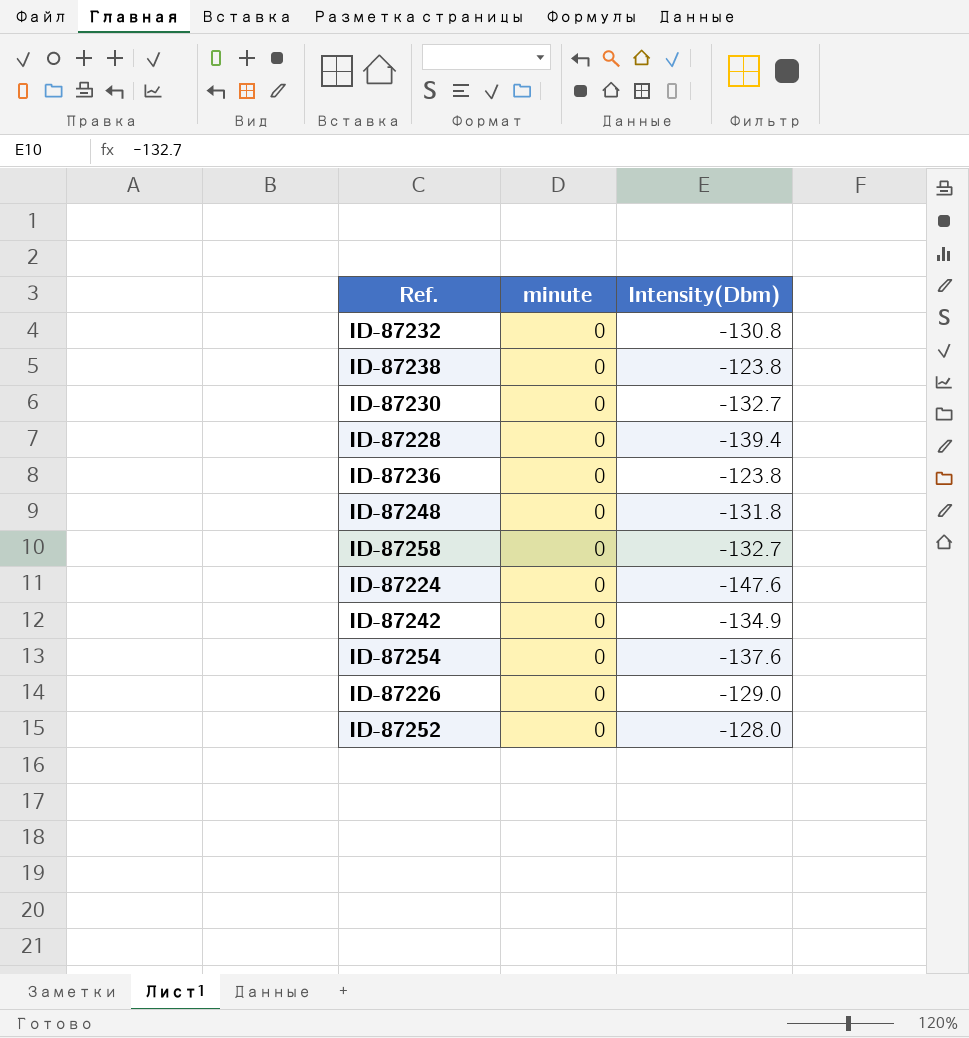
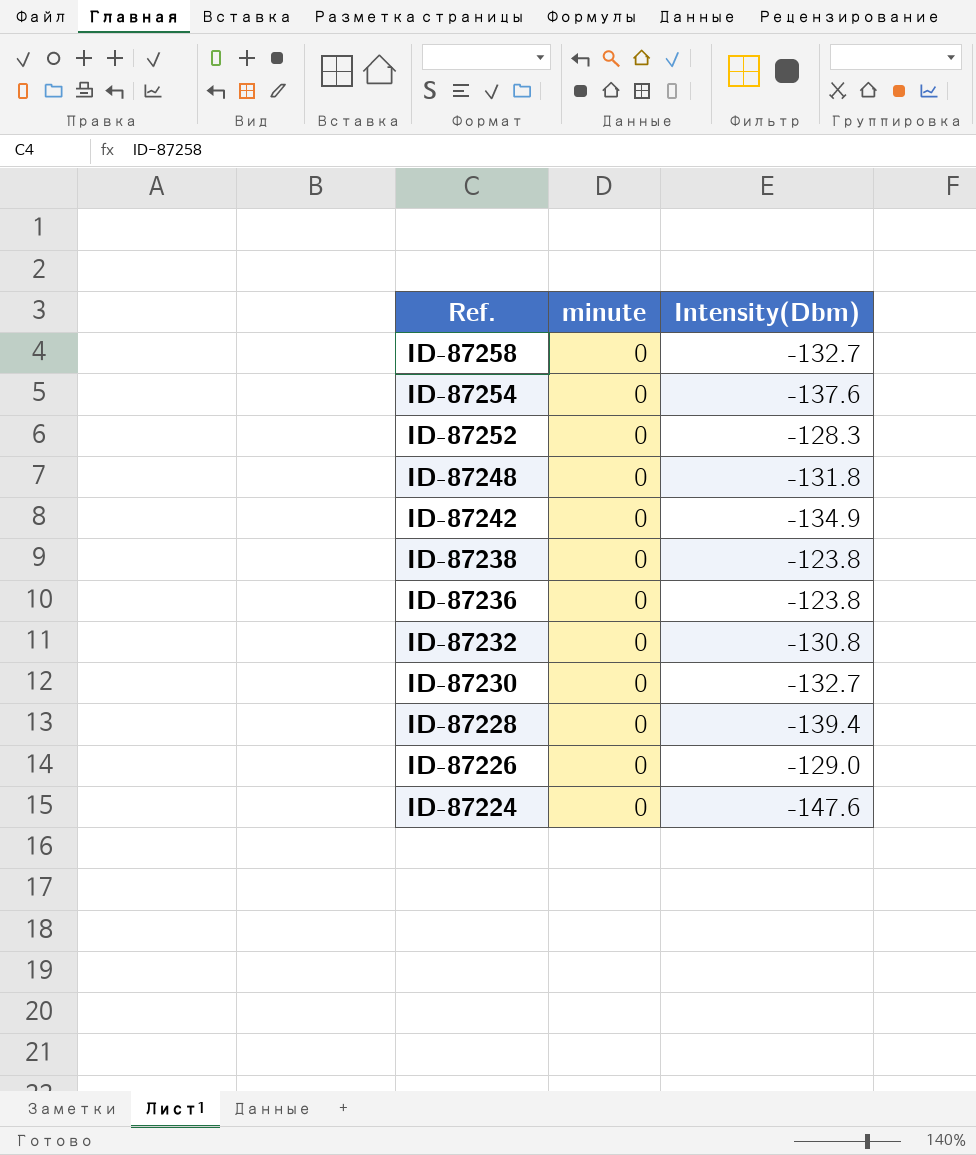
row order: none -> Ref. descending
ID-87252 | Intensity(Dbm): -128.0 -> -128.3

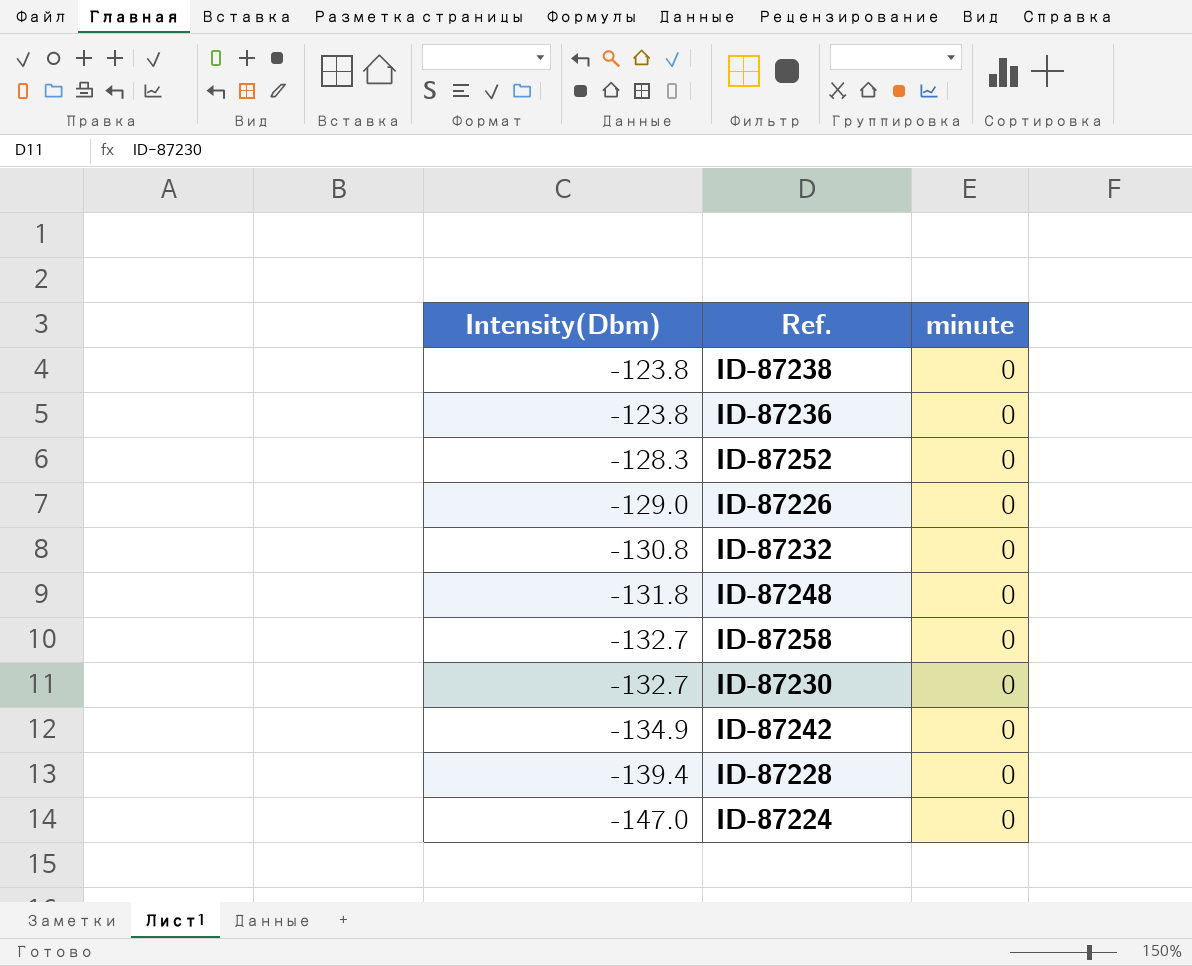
row order: Ref. descending -> Intensity(Dbm) descending
column Intensity(Dbm) | position: 3 -> 1
row ID-87254: 0 | -137.6 -> none
ID-87224 | Intensity(Dbm): -147.6 -> -147.0

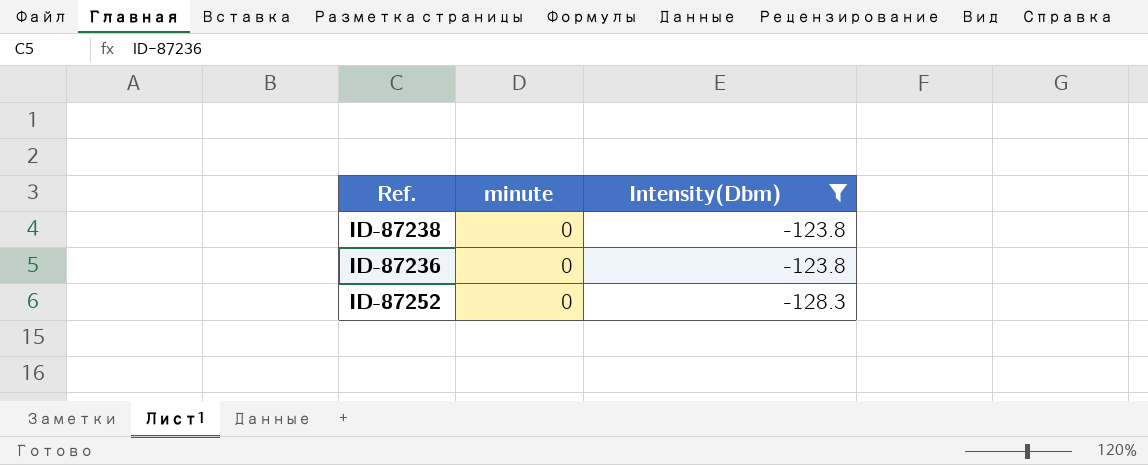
filter: none -> Intensity(Dbm) >= -128.3
column Intensity(Dbm) | position: 1 -> 3

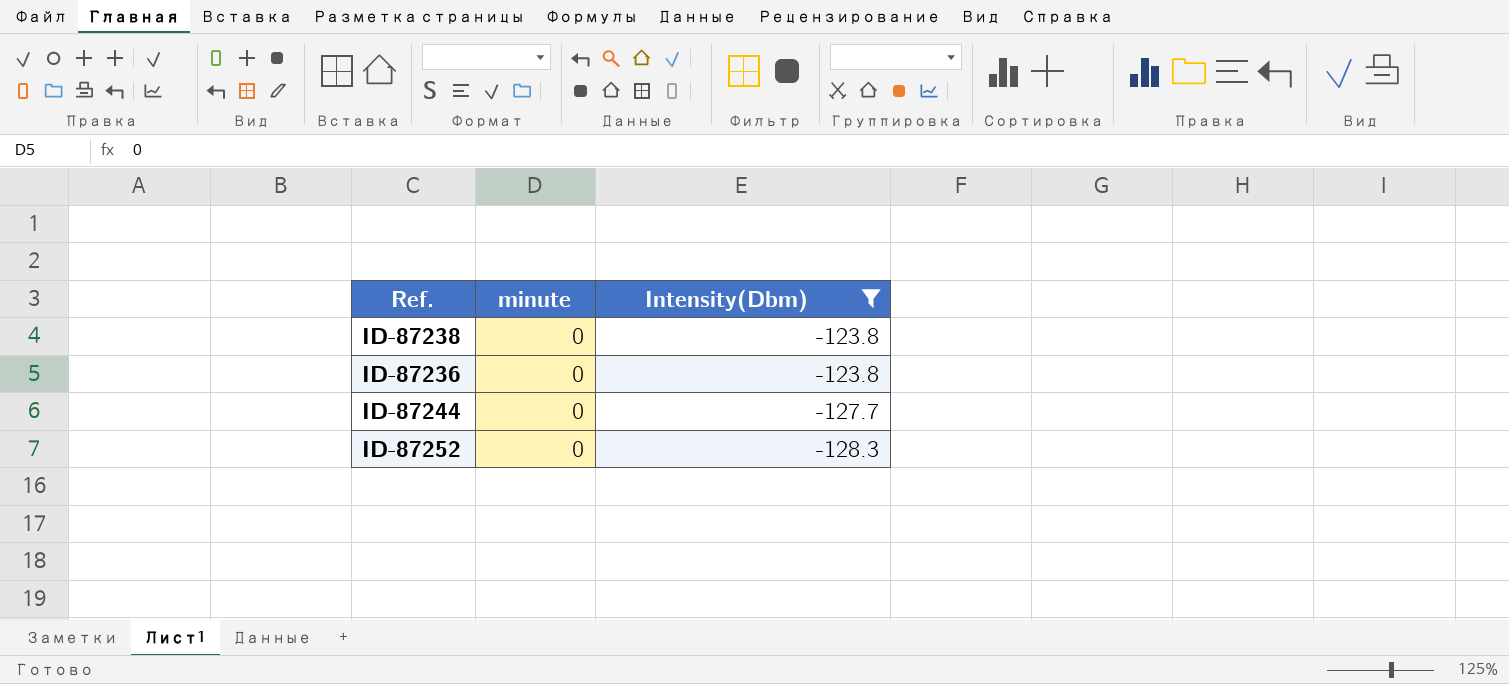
row ID-87244: none -> 0 | -127.7

